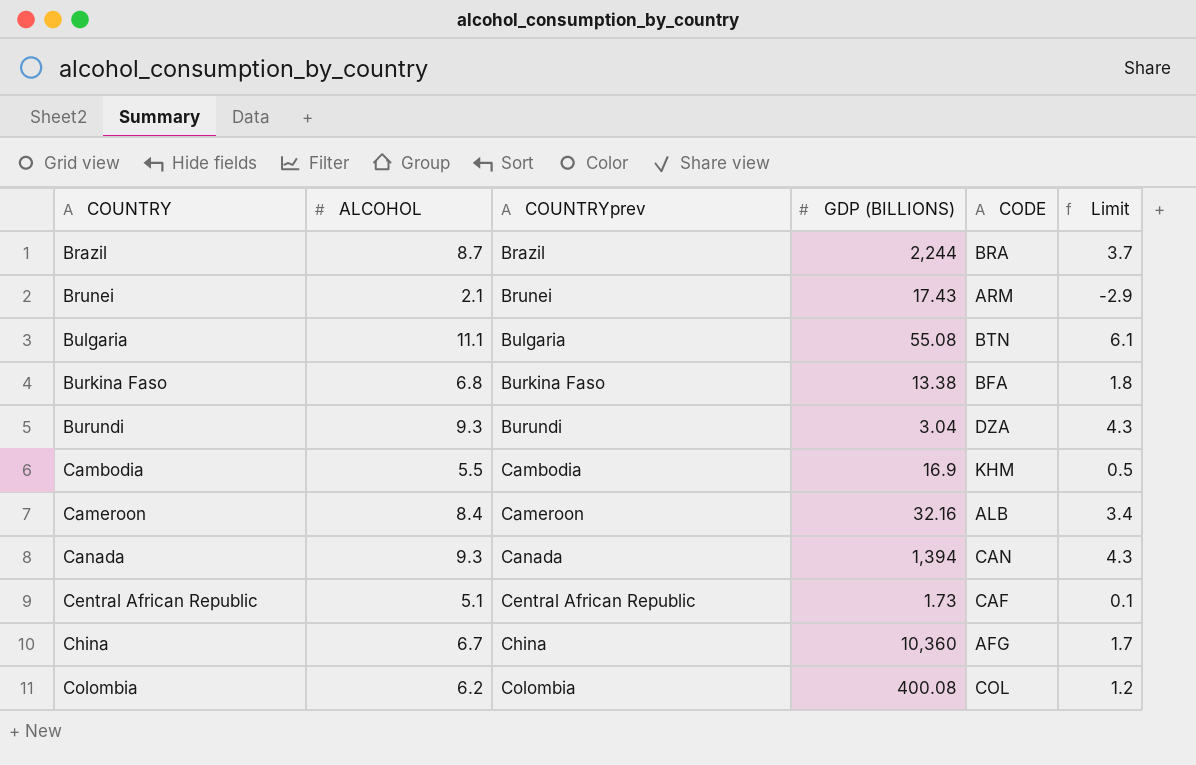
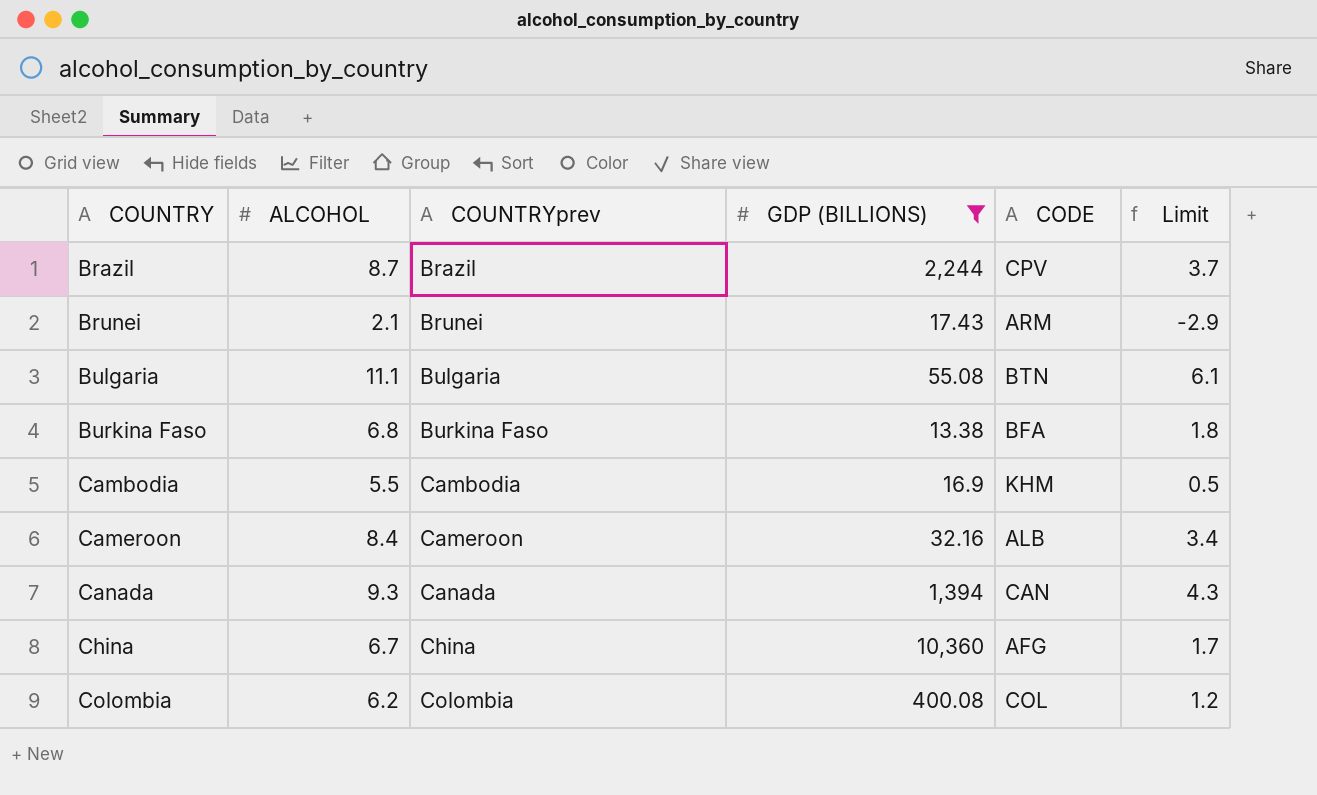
filter: none -> GDP (BILLIONS) >= 13.38
Brazil | CODE: BRA -> CPV

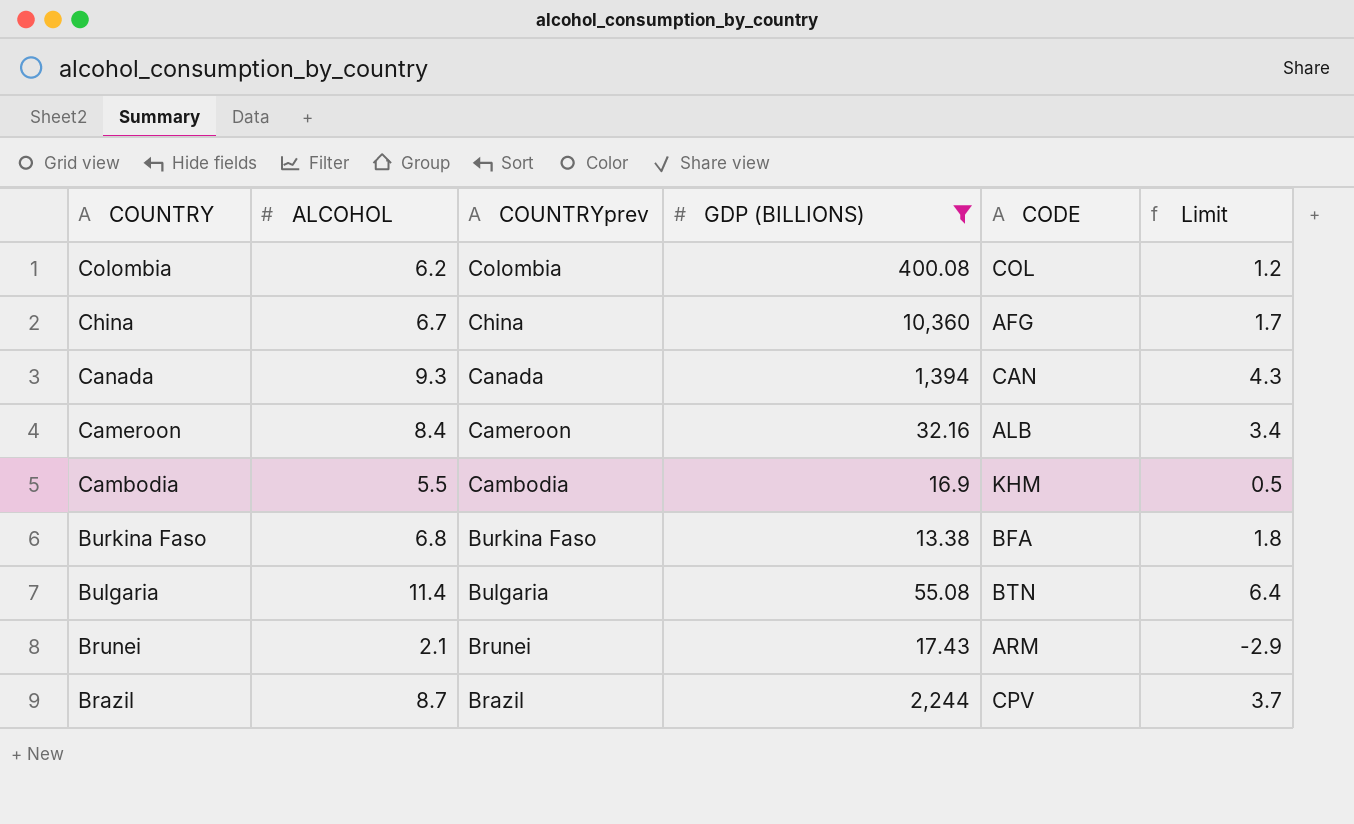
row order: COUNTRY ascending -> COUNTRY descending
Bulgaria | ALCOHOL: 11.1 -> 11.4
Bulgaria | Limit: 6.1 -> 6.4

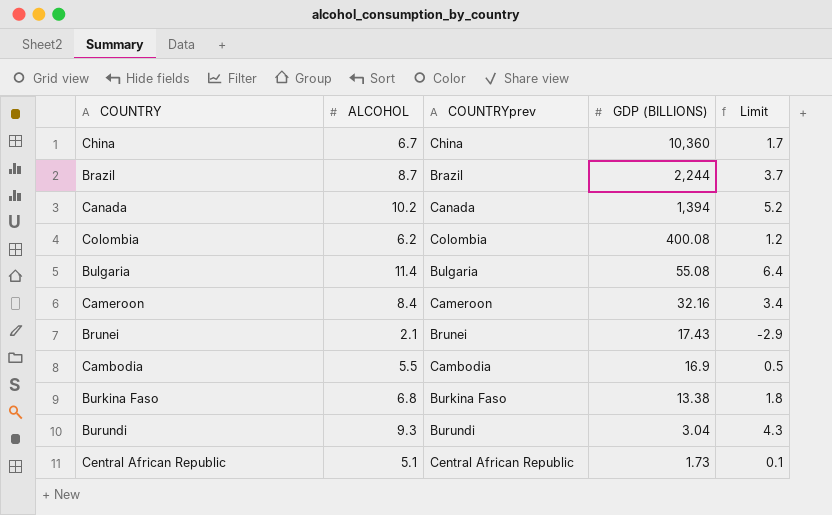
filter: GDP (BILLIONS) >= 13.38 -> none
row order: COUNTRY descending -> GDP (BILLIONS) descending
column CODE | position: 5 -> none
Canada | ALCOHOL: 9.3 -> 10.2
Canada | Limit: 4.3 -> 5.2

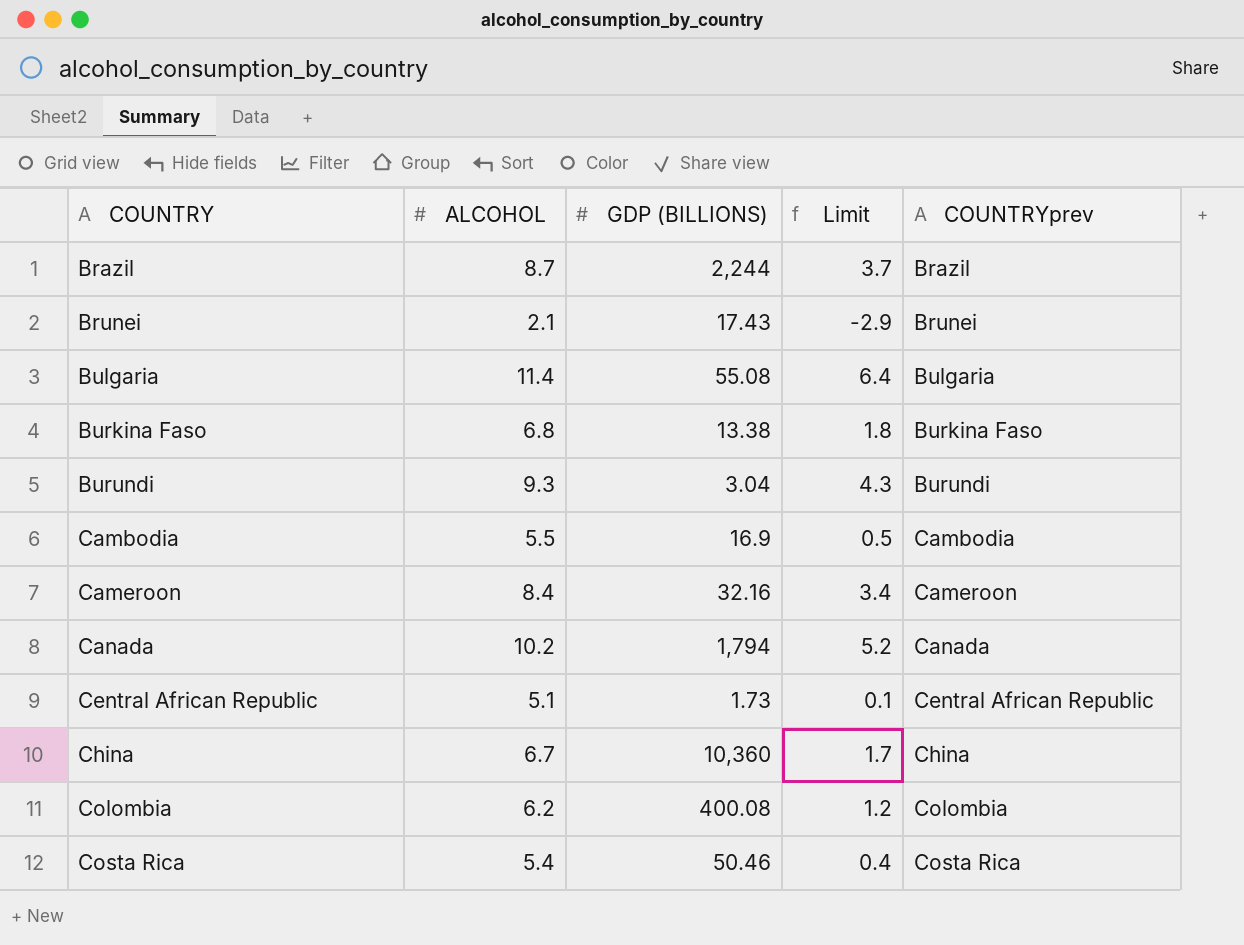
row order: GDP (BILLIONS) descending -> COUNTRY ascending
column COUNTRYprev | position: 3 -> 5
Canada | GDP (BILLIONS): 1,394 -> 1,794
row Costa Rica: none -> 5.4 | 50.46 | 0.4 | Costa Rica

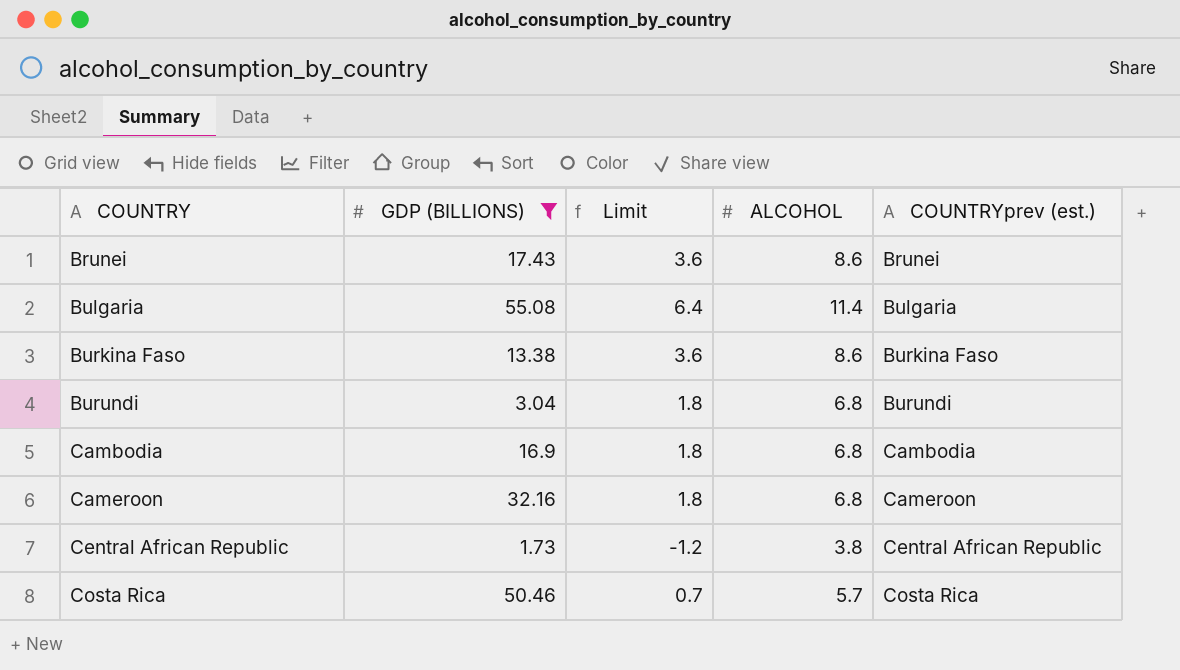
filter: none -> GDP (BILLIONS) <= 55.08
column ALCOHOL | position: 2 -> 4
column name: COUNTRYprev -> COUNTRYprev (est.)
Brunei | Limit: -2.9 -> 3.6
Brunei | ALCOHOL: 2.1 -> 8.6
Burkina Faso | Limit: 1.8 -> 3.6
Burkina Faso | ALCOHOL: 6.8 -> 8.6
Burundi | Limit: 4.3 -> 1.8
Burundi | ALCOHOL: 9.3 -> 6.8
Cambodia | Limit: 0.5 -> 1.8
Cambodia | ALCOHOL: 5.5 -> 6.8
Cameroon | Limit: 3.4 -> 1.8
Cameroon | ALCOHOL: 8.4 -> 6.8
Central African Republic | Limit: 0.1 -> -1.2
Central African Republic | ALCOHOL: 5.1 -> 3.8
Costa Rica | Limit: 0.4 -> 0.7
Costa Rica | ALCOHOL: 5.4 -> 5.7

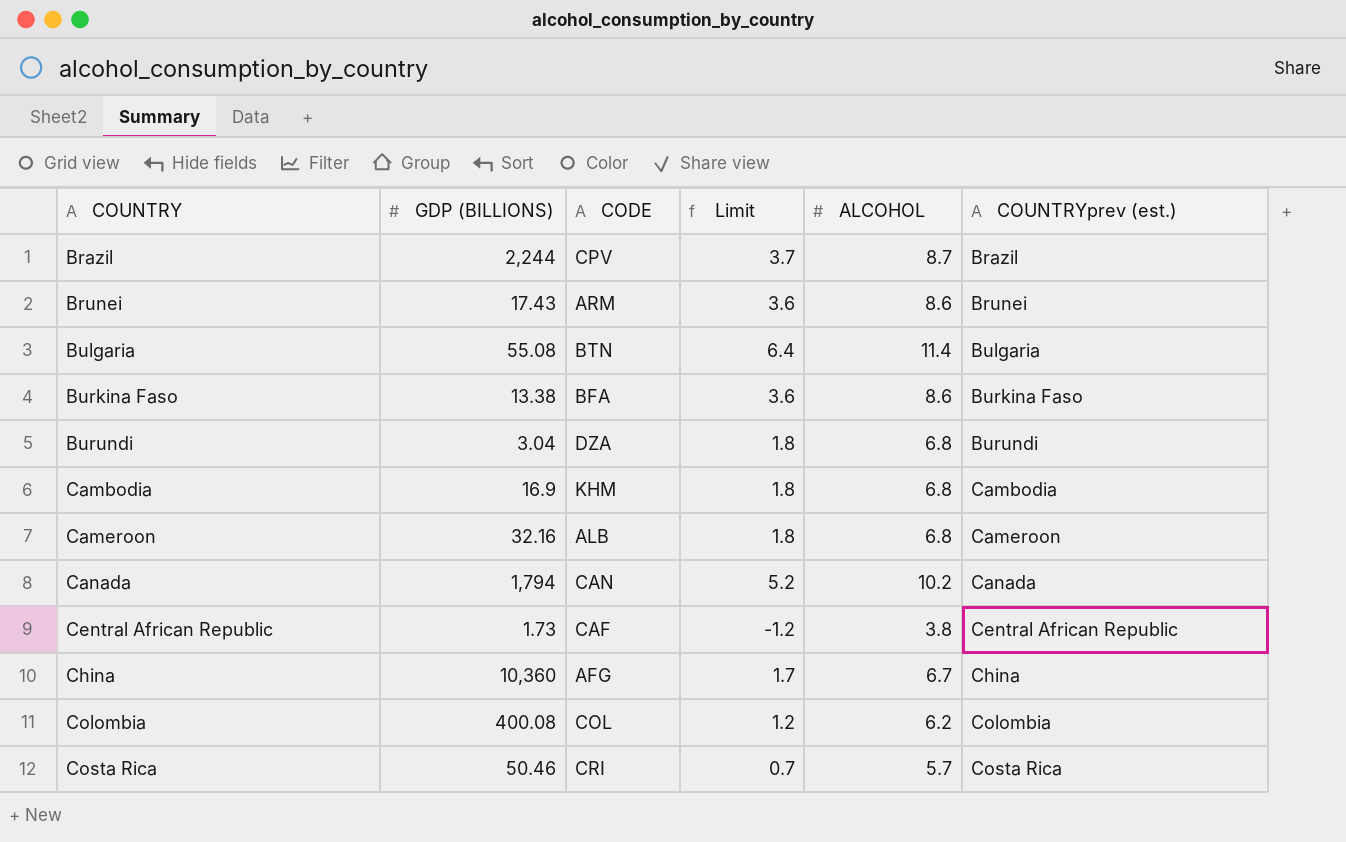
filter: GDP (BILLIONS) <= 55.08 -> none
column CODE | position: none -> 3

